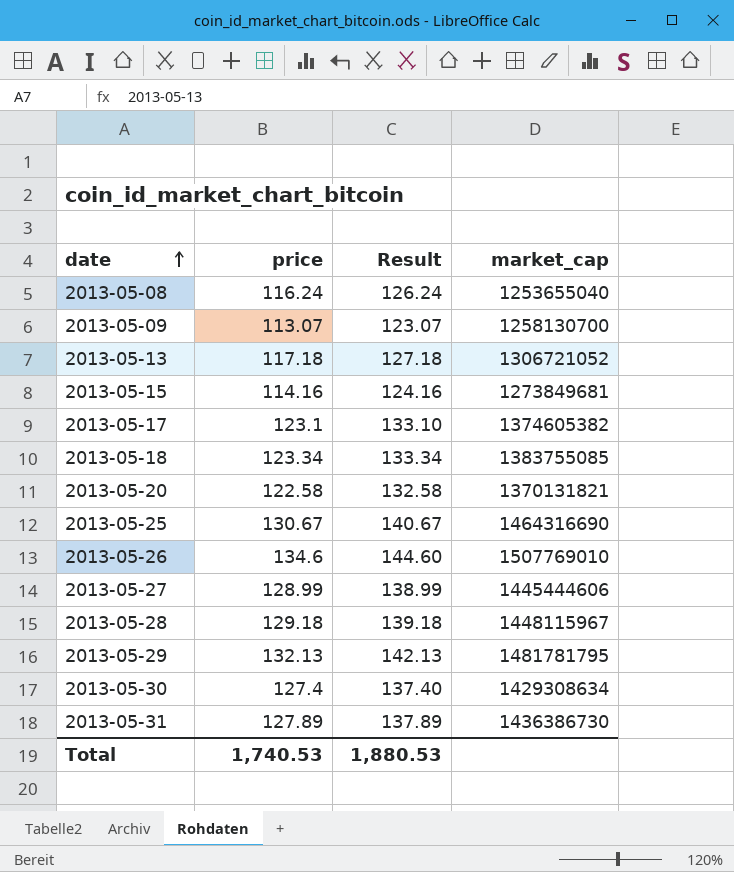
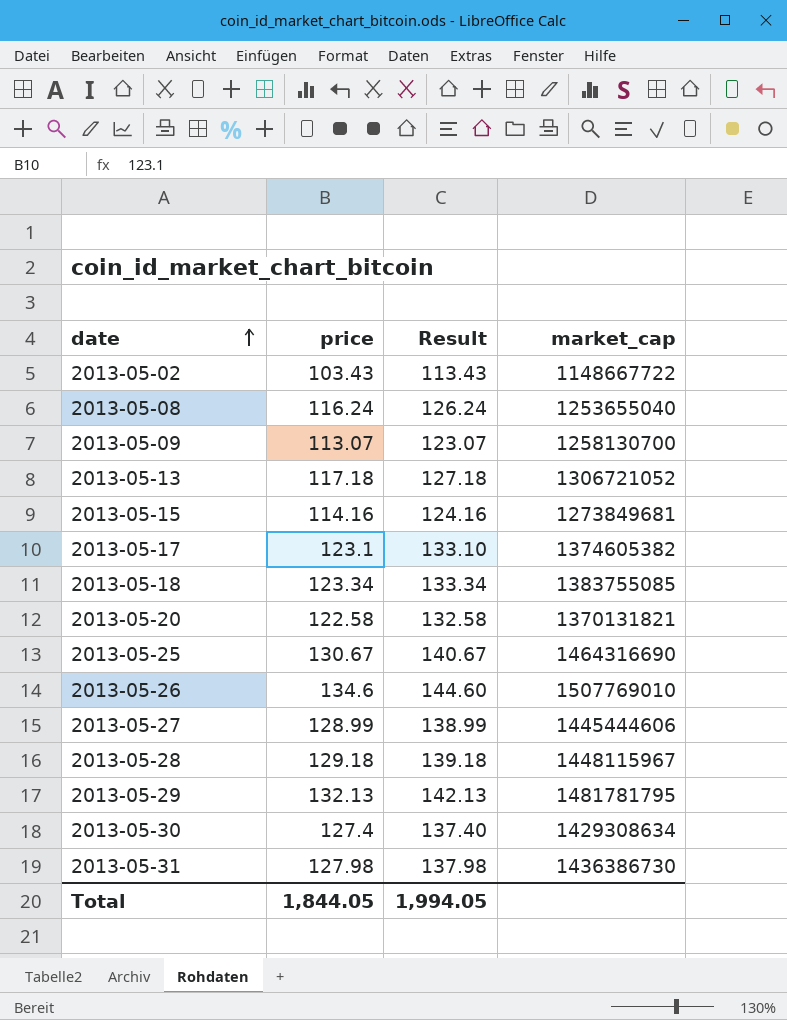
row 2013-05-02: none -> 103.43 | 113.43 | 1148667722
2013-05-31 | price: 127.89 -> 127.98
2013-05-31 | Result: 137.89 -> 137.98
Total | price: 1,740.53 -> 1,844.05
Total | Result: 1,880.53 -> 1,994.05

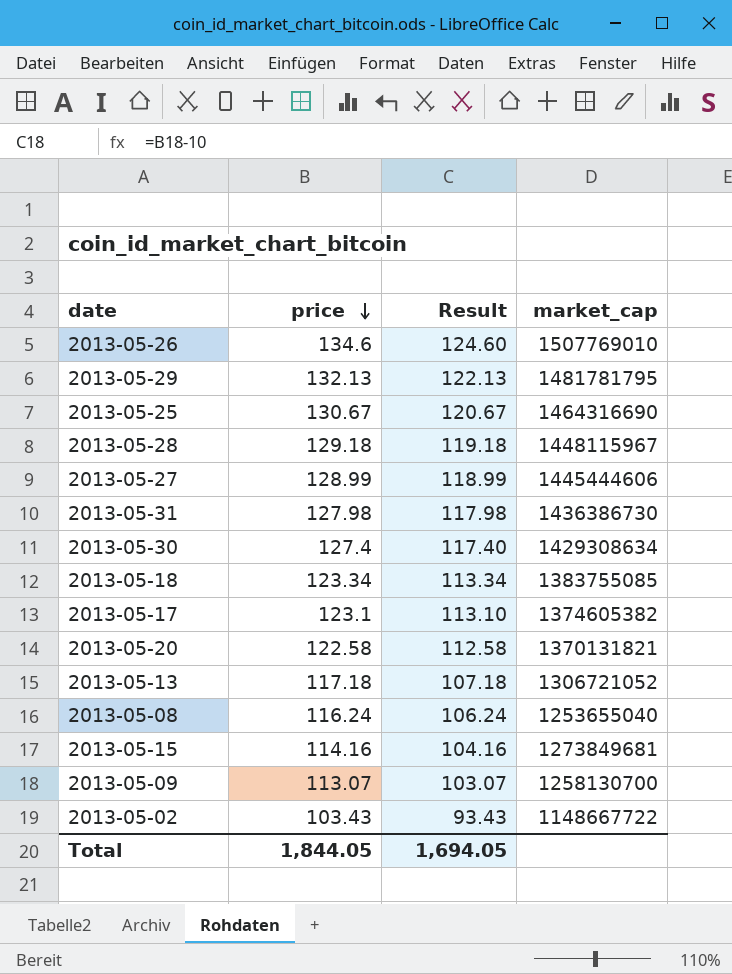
row order: date ascending -> price descending
column Result | formula: [price] + 10 -> [price] - 10
Total | Result: 1,994.05 -> 1,694.05

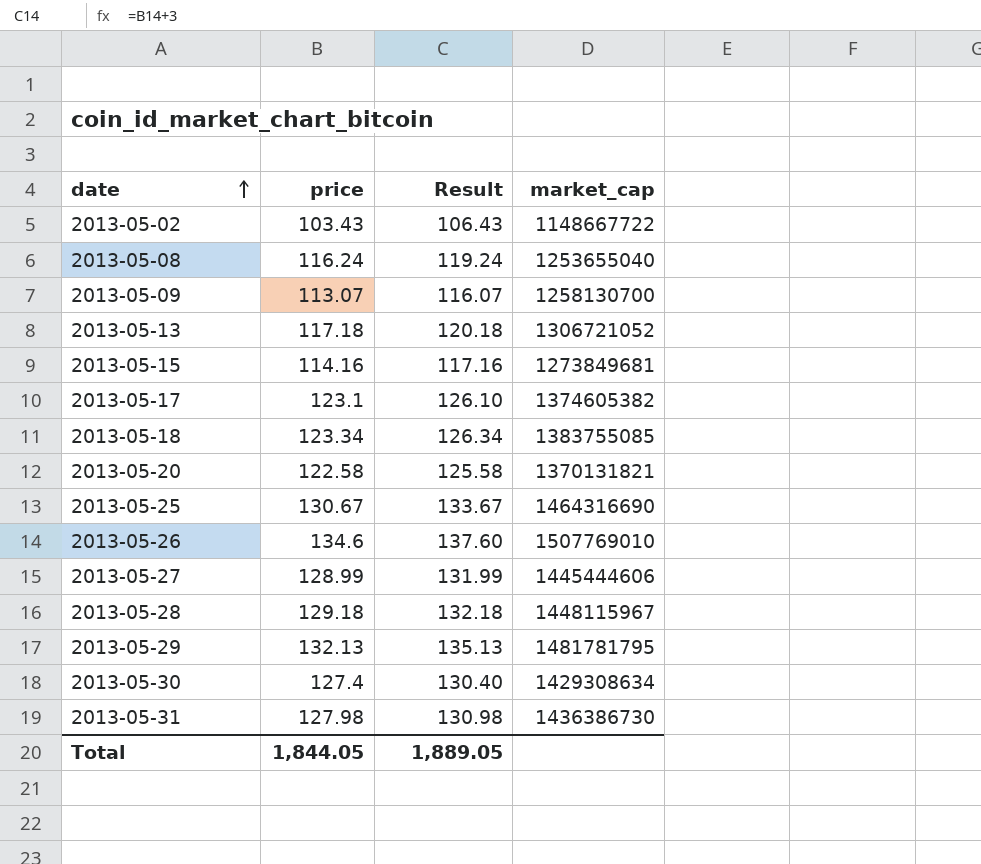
row order: price descending -> date ascending
column Result | formula: [price] - 10 -> [price] + 3
Total | Result: 1,694.05 -> 1,889.05

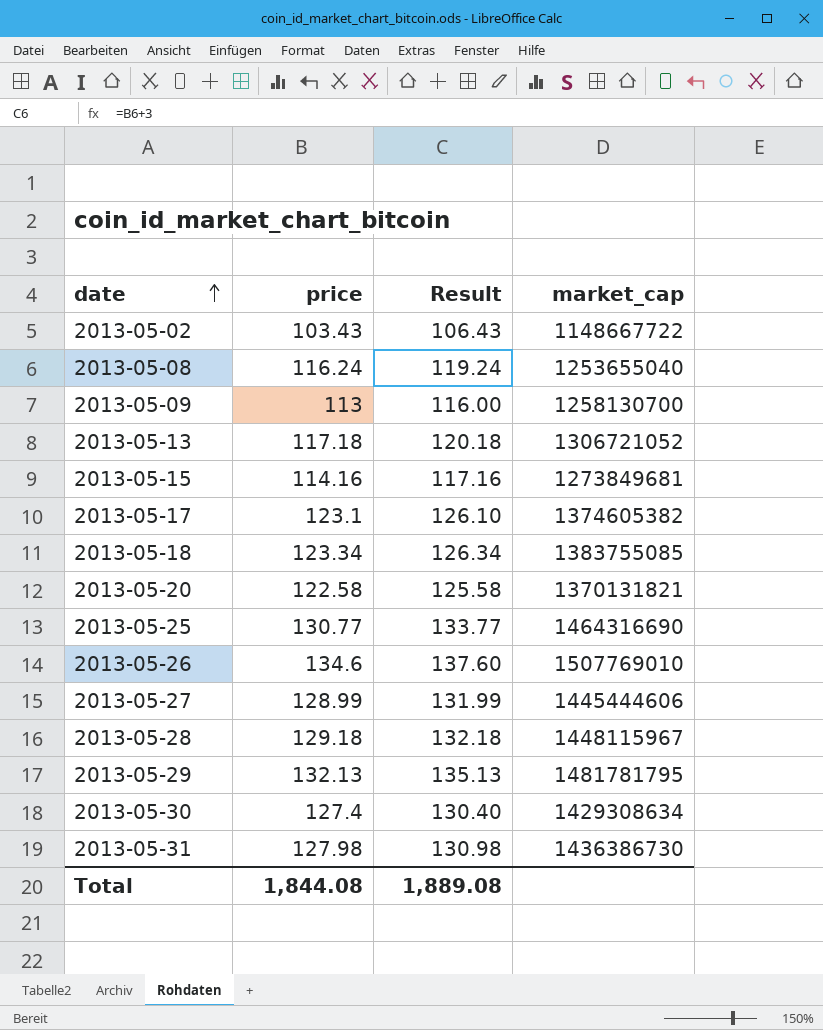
2013-05-09 | price: 113.07 -> 113
2013-05-09 | Result: 116.07 -> 116.00
2013-05-25 | price: 130.67 -> 130.77
2013-05-25 | Result: 133.67 -> 133.77
Total | price: 1,844.05 -> 1,844.08
Total | Result: 1,889.05 -> 1,889.08

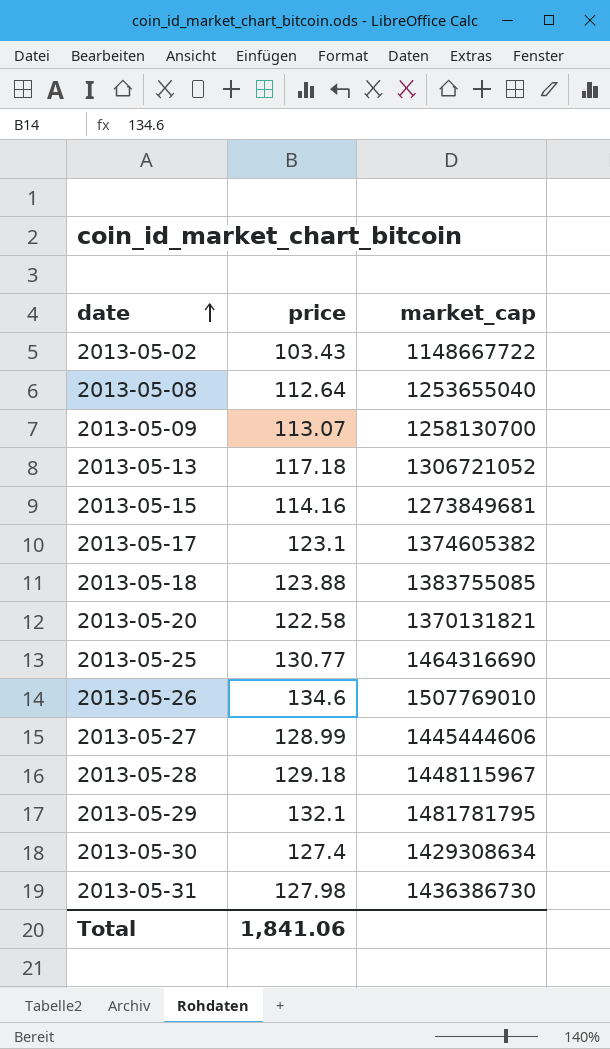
column Result | formula: [price] + 3 -> none
2013-05-08 | price: 116.24 -> 112.64
2013-05-09 | price: 113 -> 113.07
2013-05-18 | price: 123.34 -> 123.88
2013-05-29 | price: 132.13 -> 132.1
Total | price: 1,844.08 -> 1,841.06

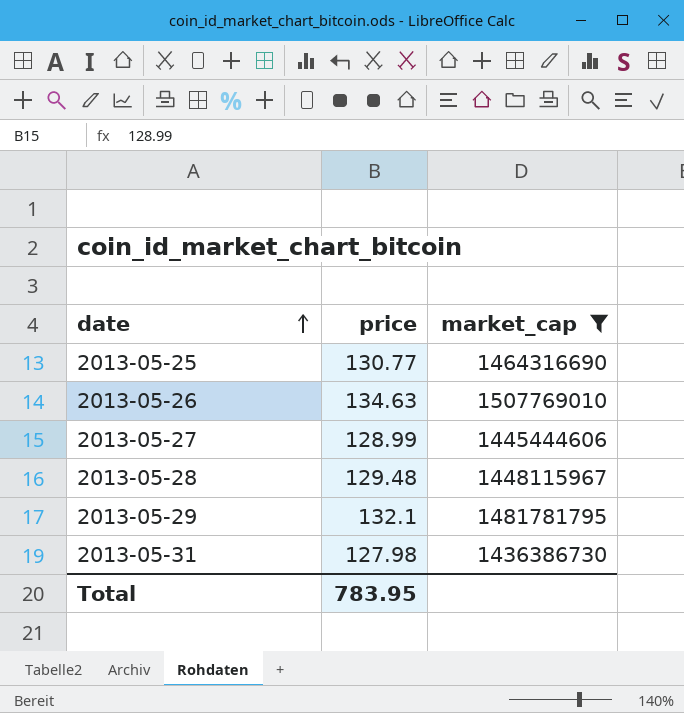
filter: none -> market_cap >= 1436386730
2013-05-26 | price: 134.6 -> 134.63
2013-05-28 | price: 129.18 -> 129.48
Total | price: 1,841.06 -> 783.95

